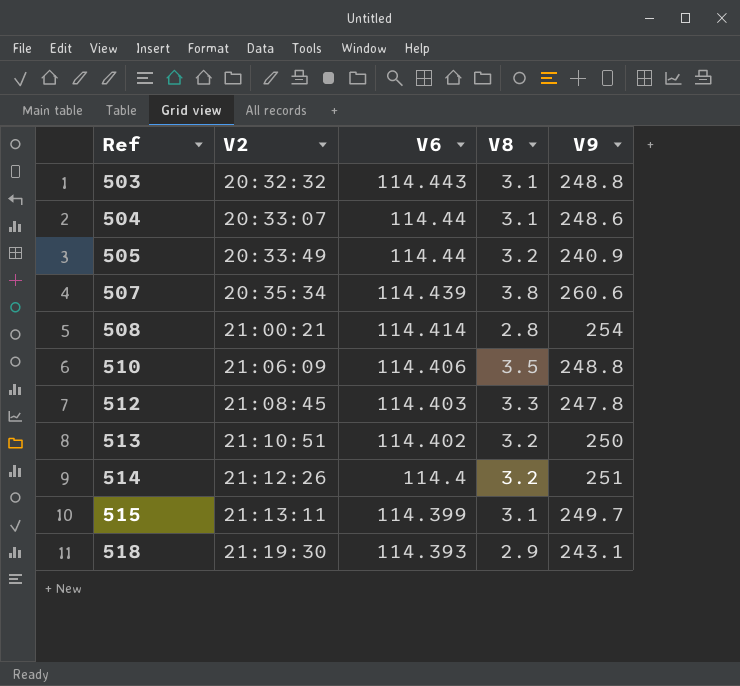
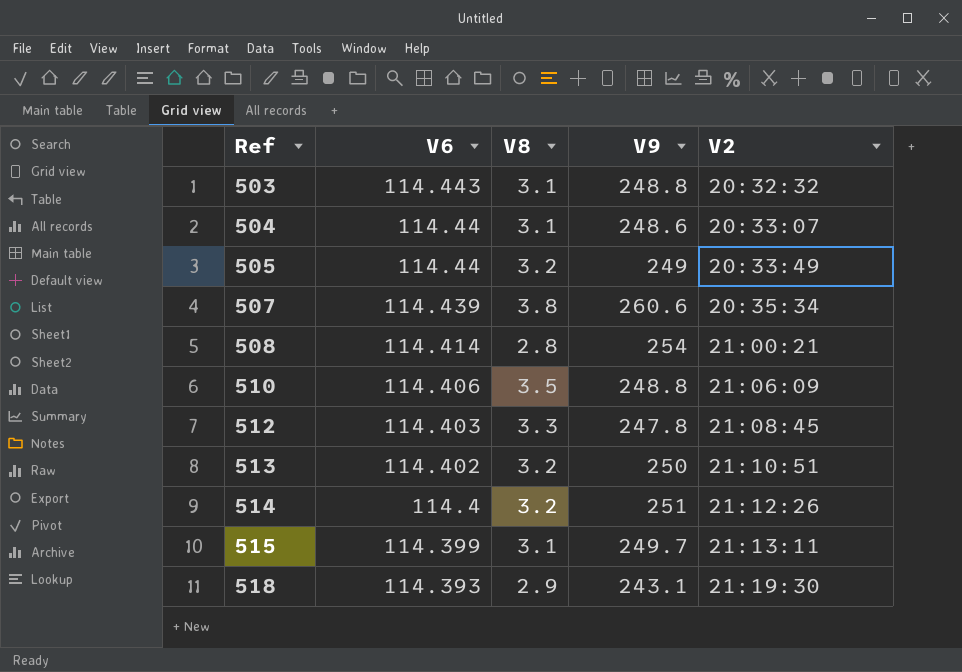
column V2 | position: 2 -> 5
505 | V9: 240.9 -> 249

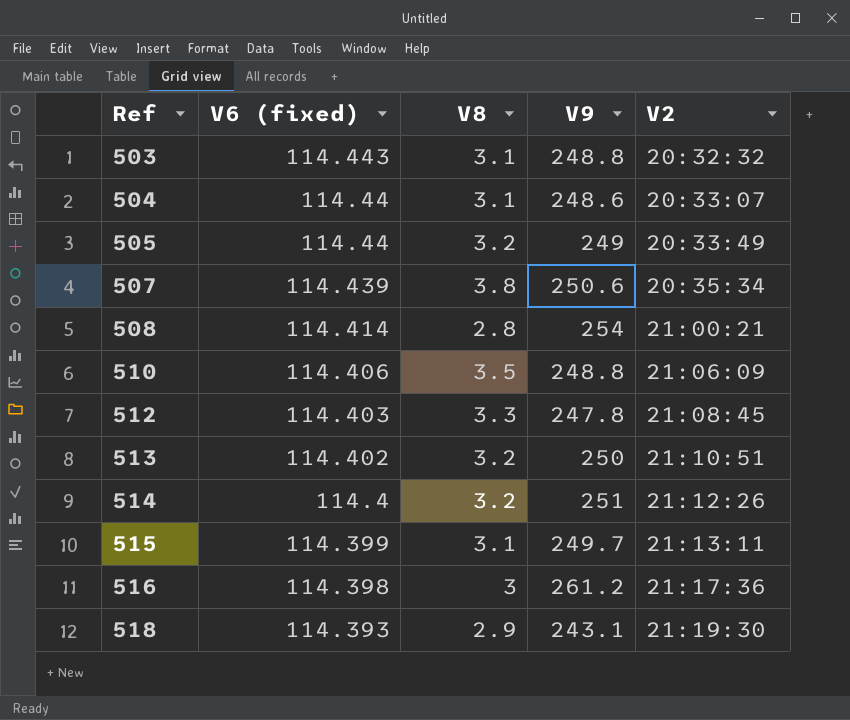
column name: V6 -> V6 (fixed)
507 | V9: 260.6 -> 250.6
row 516: none -> 114.398 | 3 | 261.2 | 21:17:36

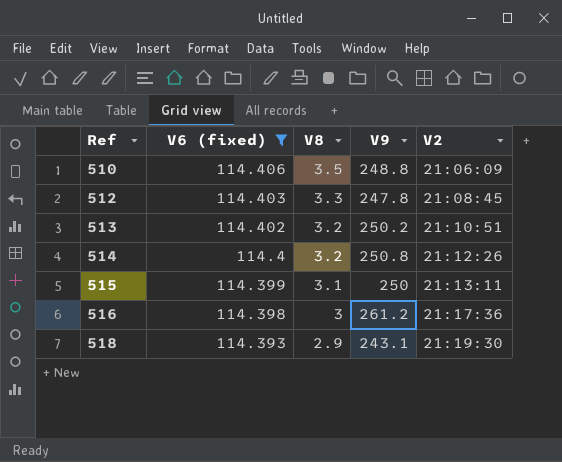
filter: none -> V6 (fixed) <= 114.406
513 | V9: 250 -> 250.2
514 | V9: 251 -> 250.8
515 | V9: 249.7 -> 250

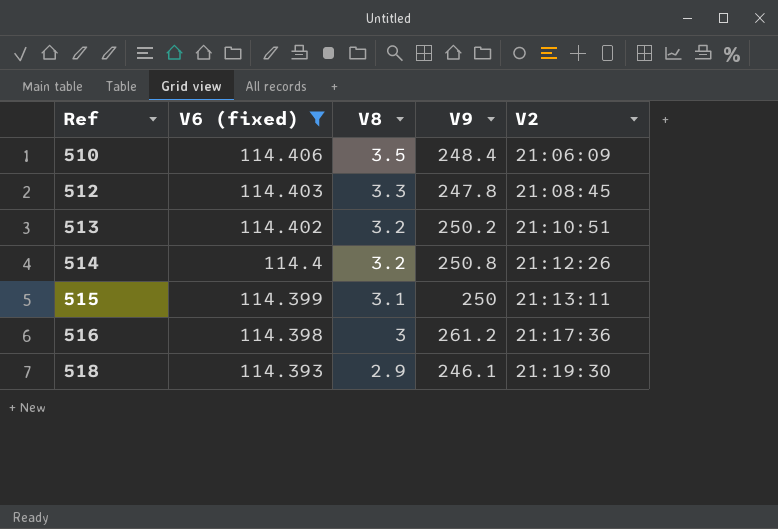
510 | V9: 248.8 -> 248.4
518 | V9: 243.1 -> 246.1

